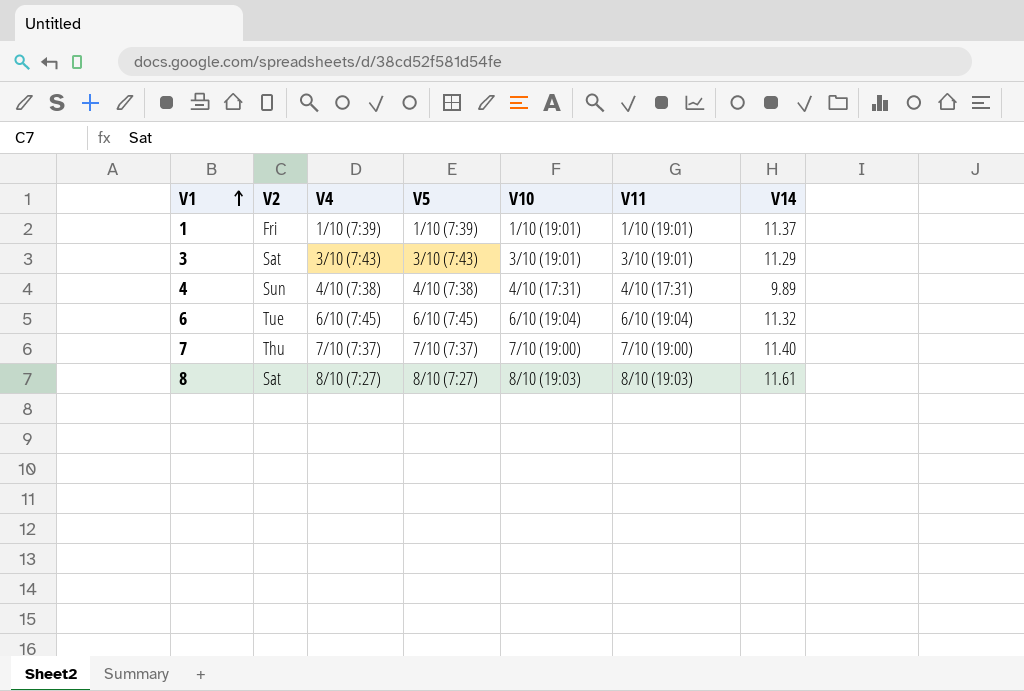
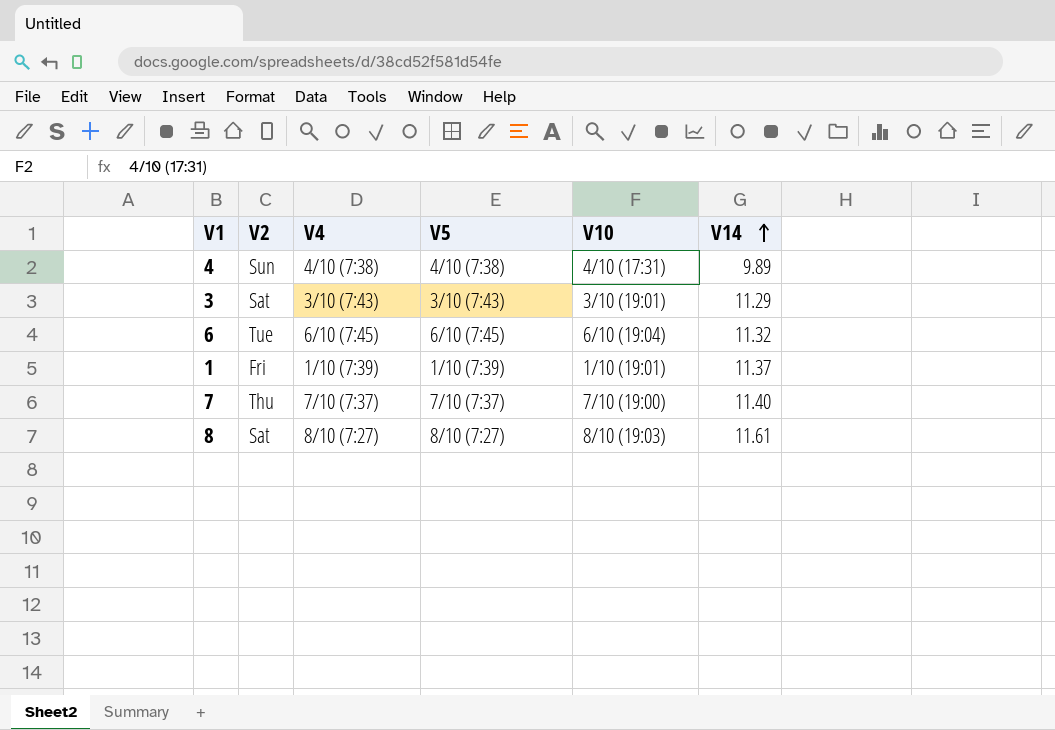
row order: V1 ascending -> V14 ascending
column V11 | position: 6 -> none

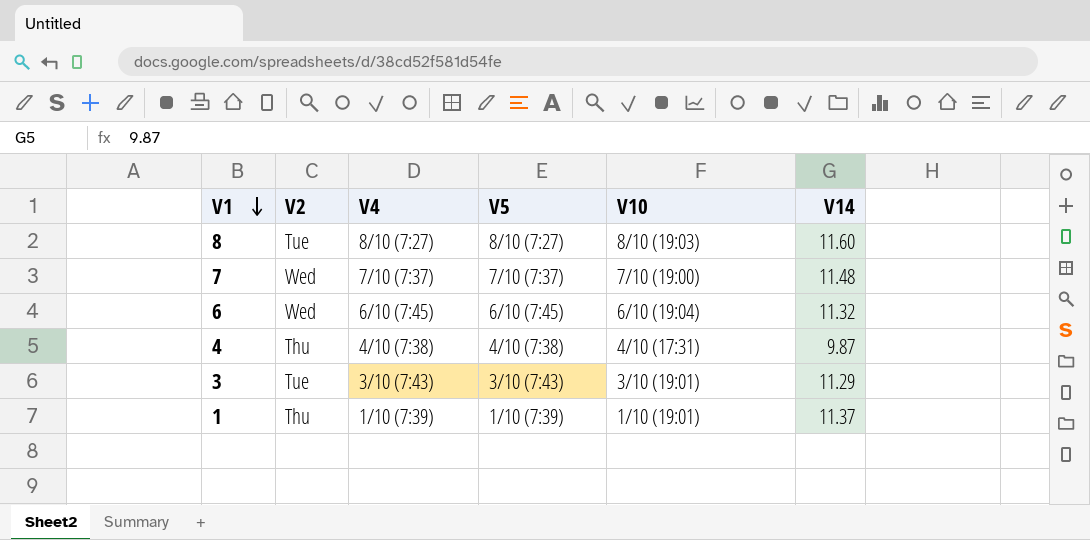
row order: V14 ascending -> V1 descending
8 | V2: Sat -> Tue
8 | V14: 11.61 -> 11.60
7 | V2: Thu -> Wed
7 | V14: 11.40 -> 11.48
6 | V2: Tue -> Wed
4 | V2: Sun -> Thu
4 | V14: 9.89 -> 9.87
3 | V2: Sat -> Tue
1 | V2: Fri -> Thu

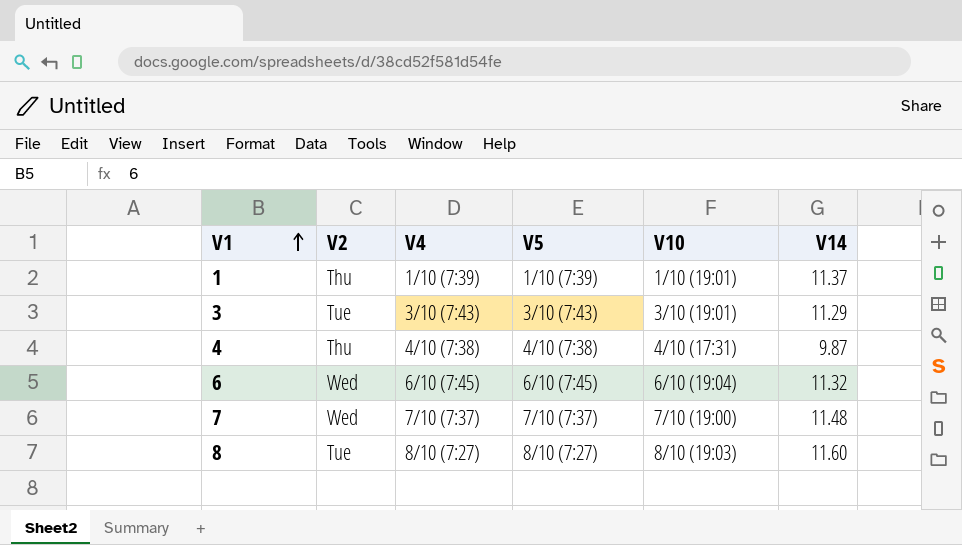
row order: V1 descending -> V1 ascending

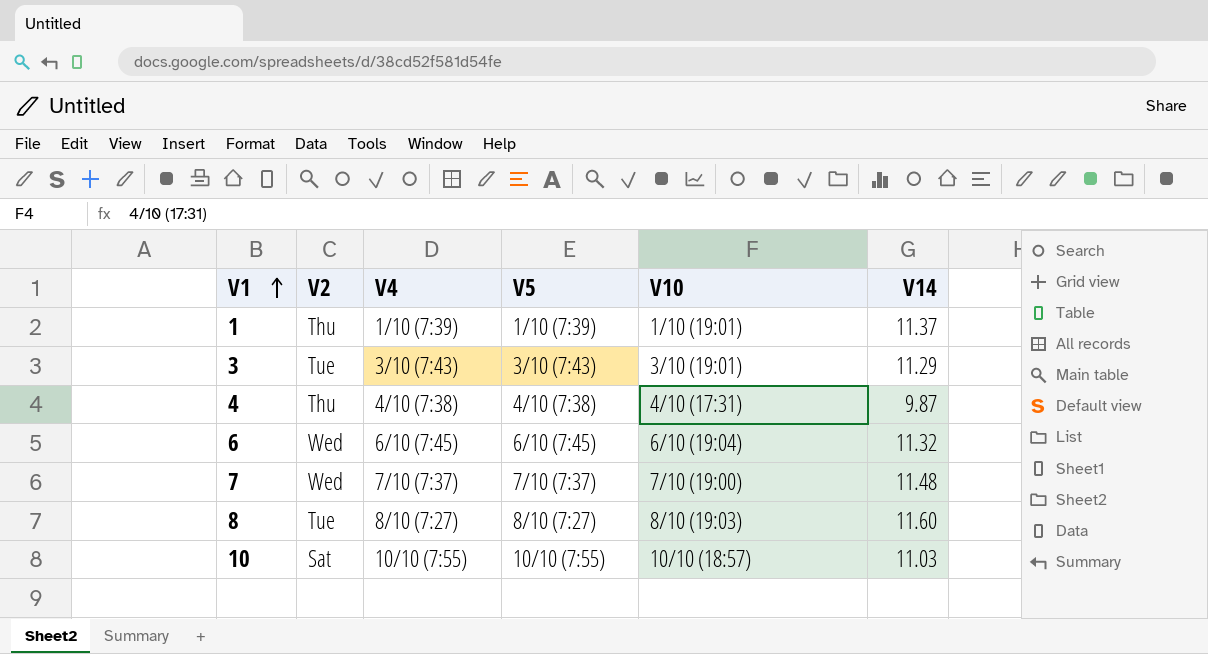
row 10: none -> Sat | 10/10 (7:55) | 10/10 (7:55) | 10/10 (18:57) | 11.03

